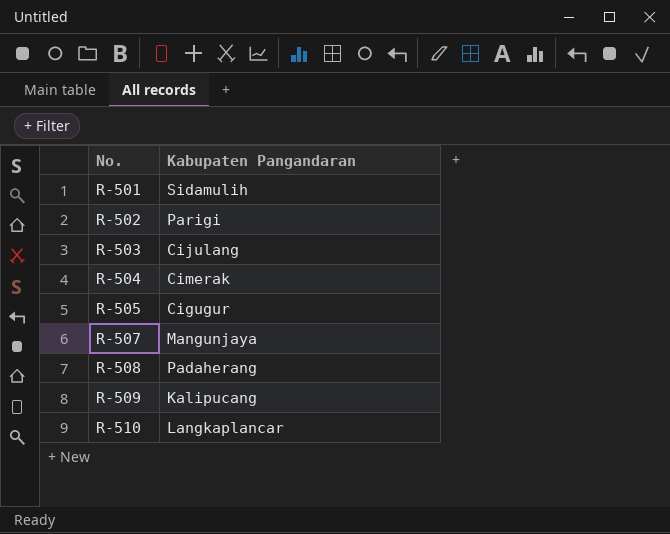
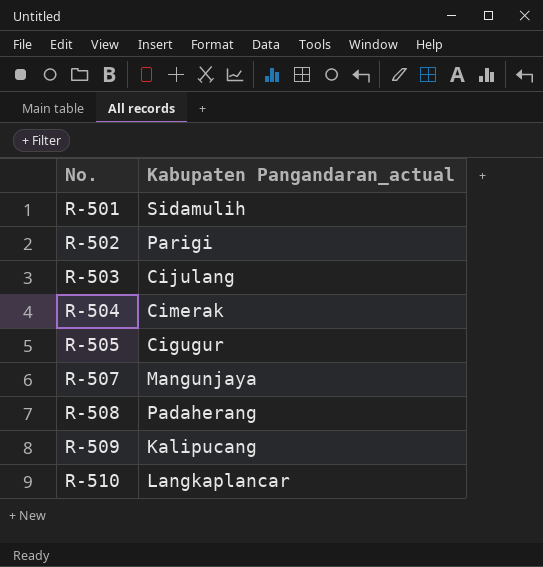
column name: Kabupaten Pangandaran -> Kabupaten Pangandaran_actual

